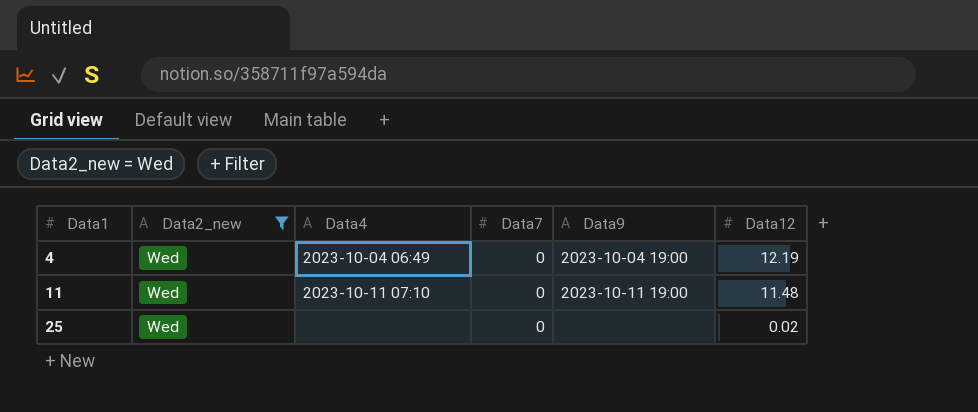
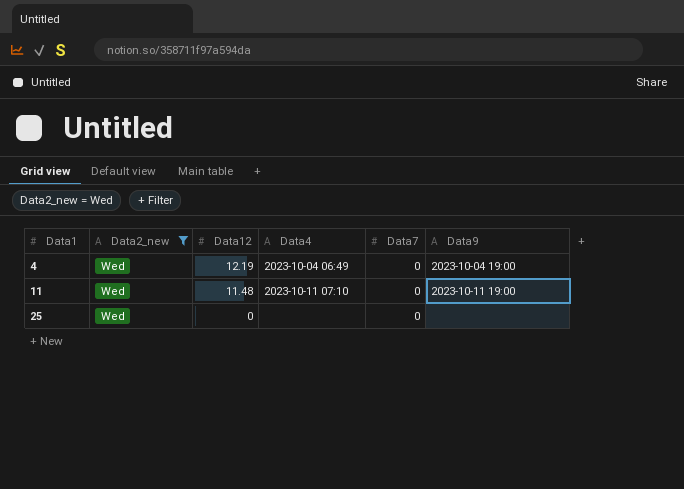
column Data12 | position: 6 -> 3
25 | Data12: 0.02 -> 0

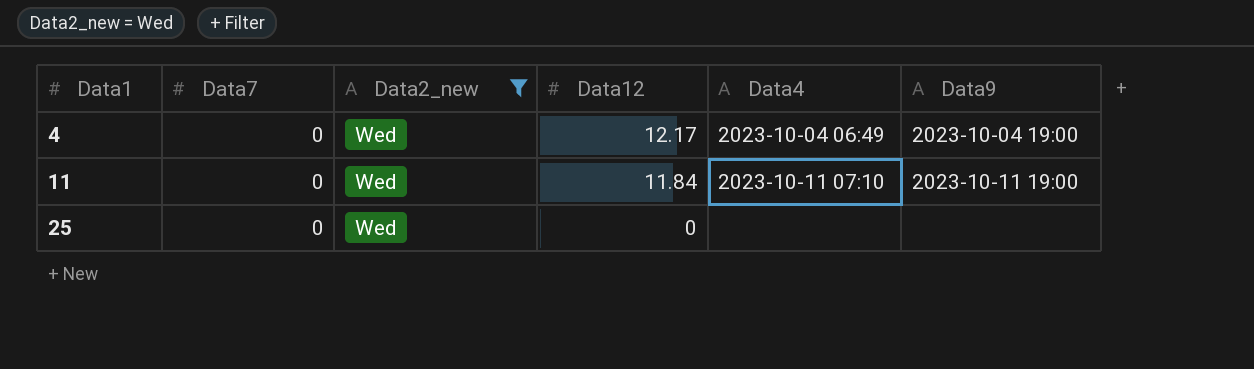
column Data7 | position: 5 -> 2
4 | Data12: 12.19 -> 12.17
11 | Data12: 11.48 -> 11.84

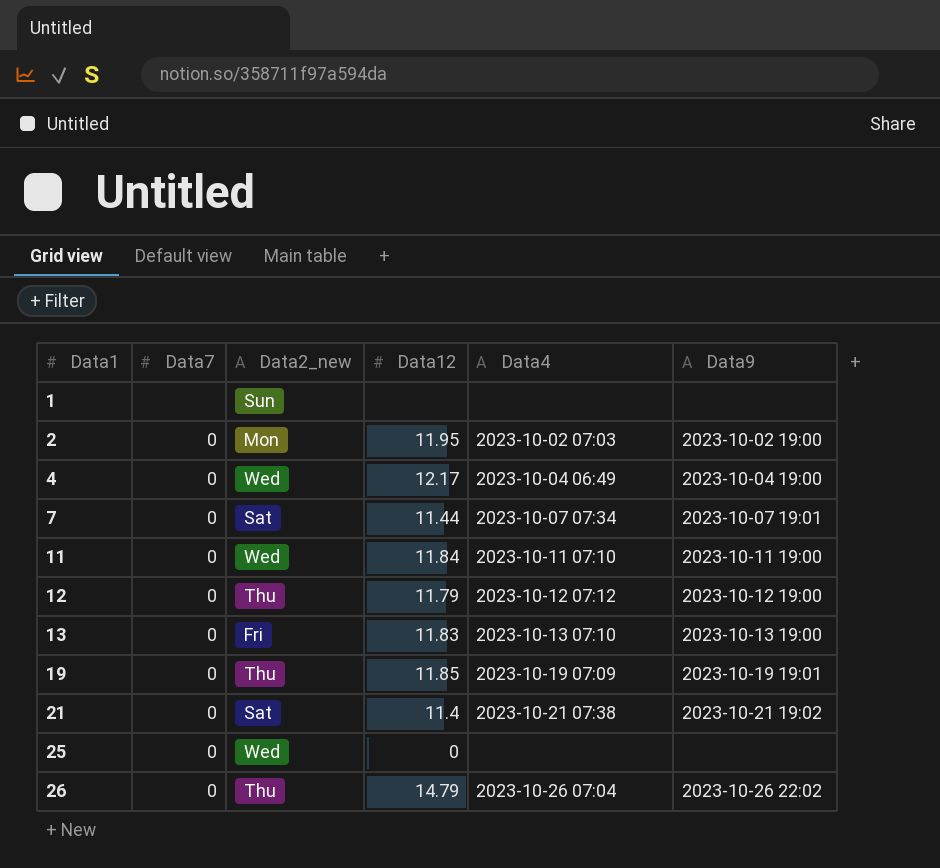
filter: Data2_new = Wed -> none

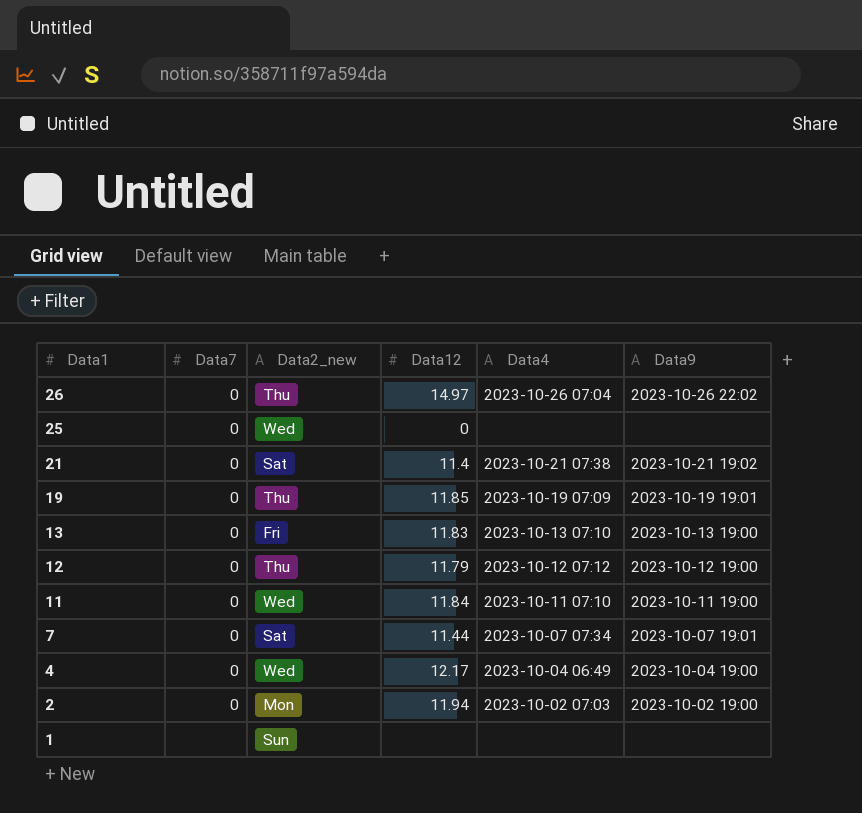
row order: Data1 ascending -> Data1 descending
26 | Data12: 14.79 -> 14.97
2 | Data12: 11.95 -> 11.94

